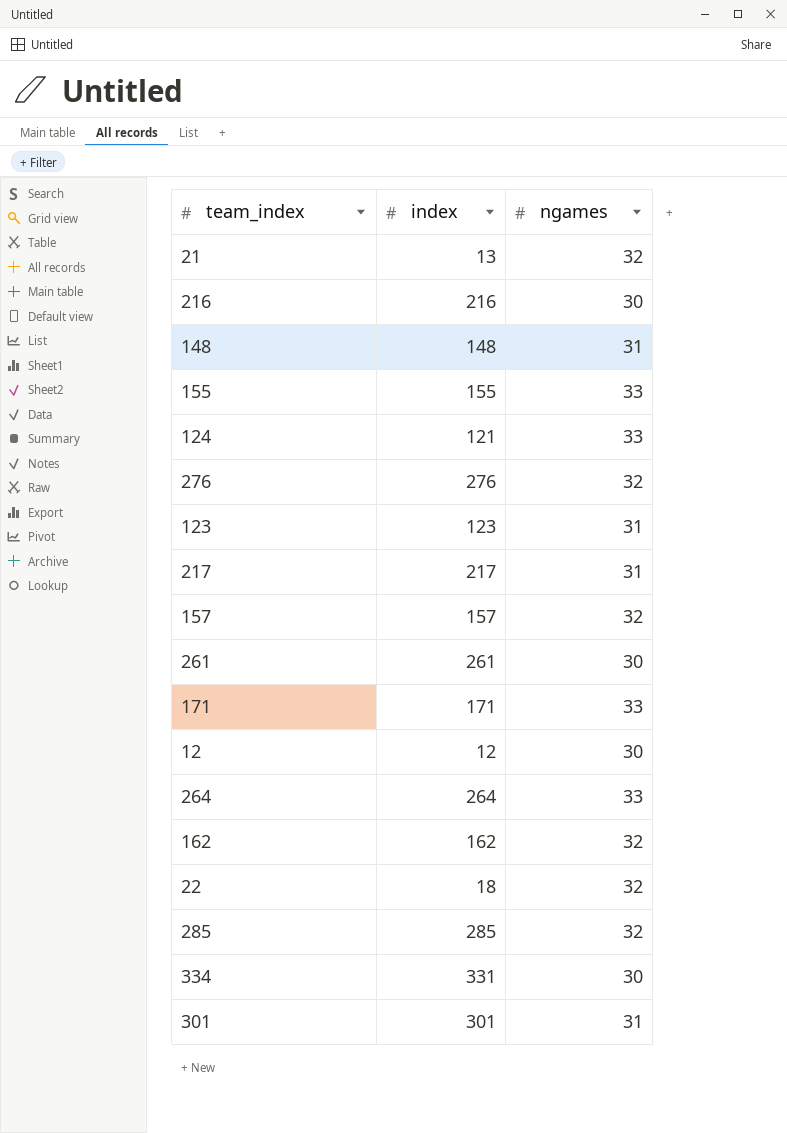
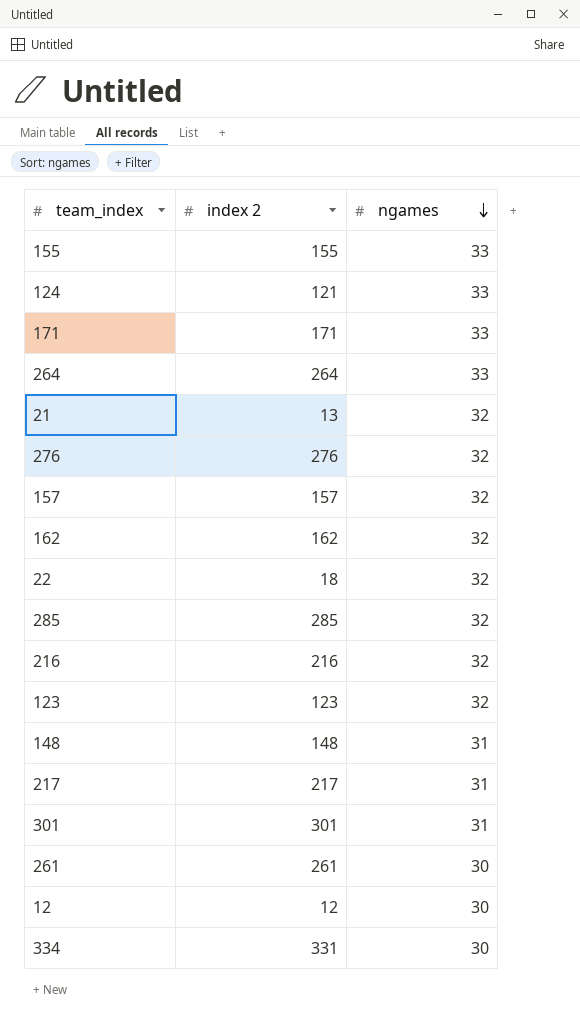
row order: none -> ngames descending
column name: index -> index 2
216 | ngames: 30 -> 32
123 | ngames: 31 -> 32

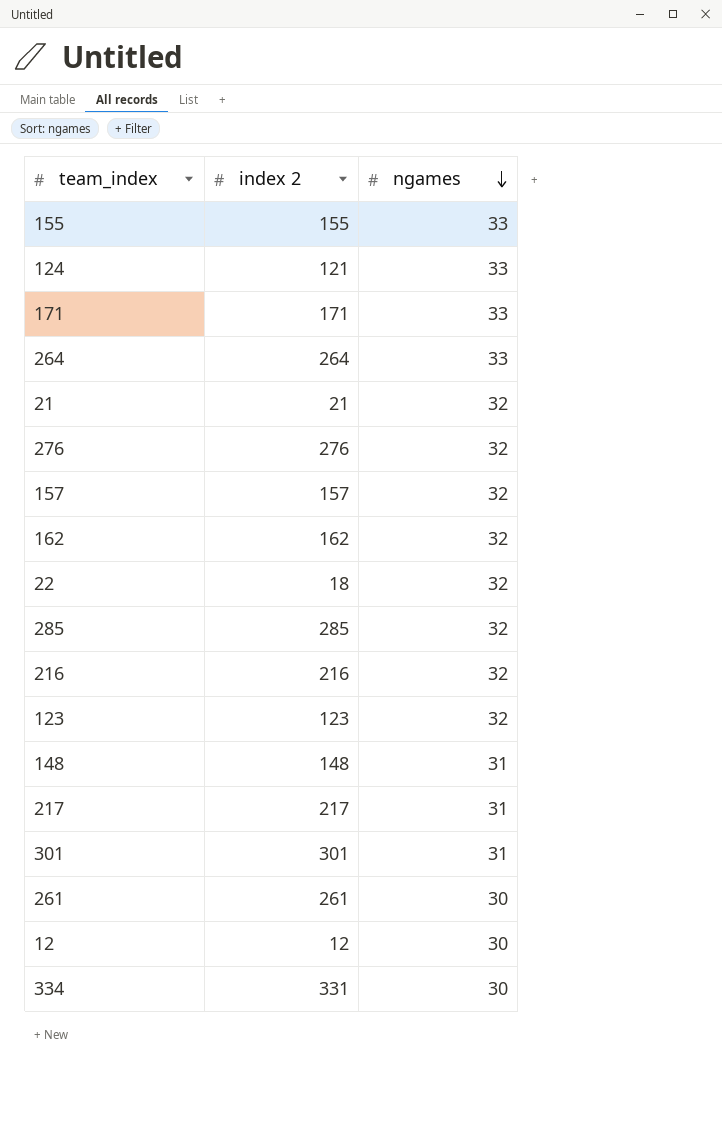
21 | index 2: 13 -> 21

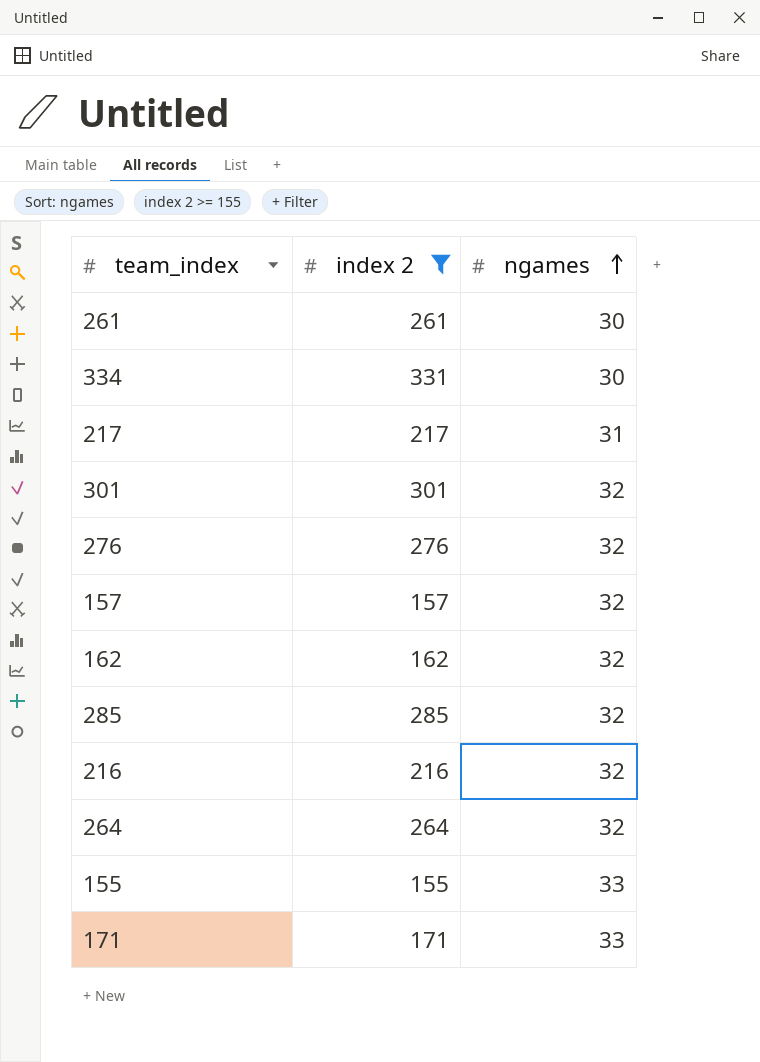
filter: none -> index 2 >= 155
row order: ngames descending -> ngames ascending
301 | ngames: 31 -> 32
264 | ngames: 33 -> 32

